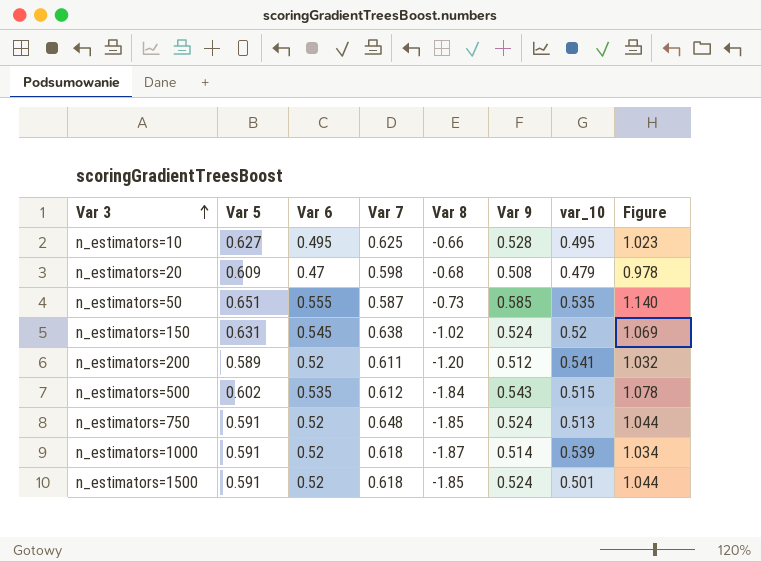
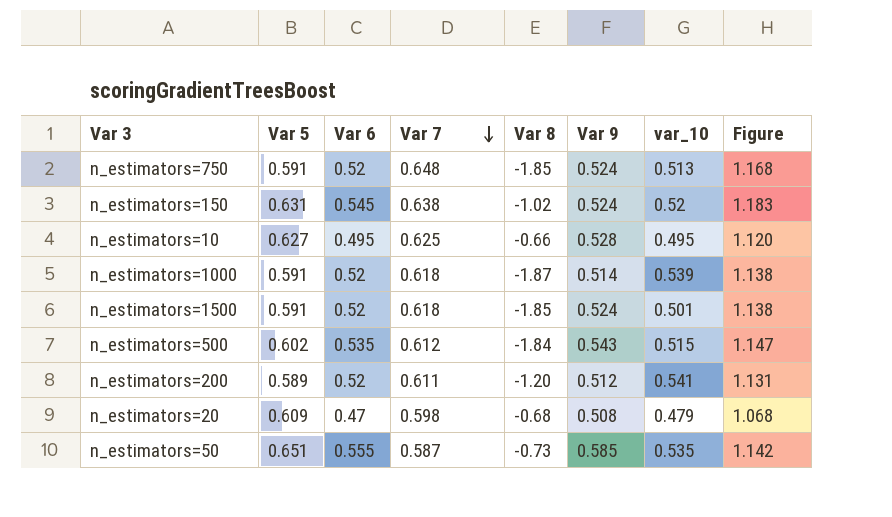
row order: Var 3 ascending -> Var 7 descending
column Figure | formula: [Var 6] + [Var 9] -> [Var 6] + [Var 7]

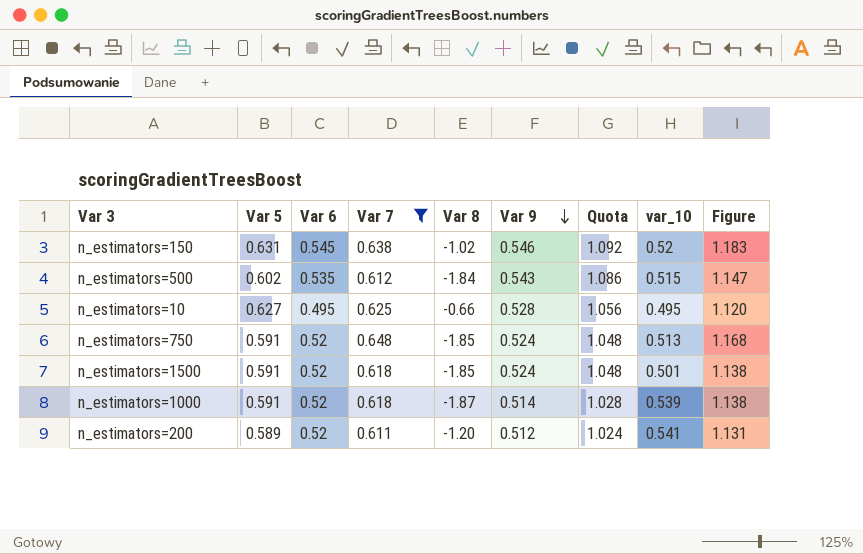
filter: none -> Var 7 >= 0.611
row order: Var 7 descending -> Var 9 descending
column Quota | formula: none -> [Var 9] * 2
n_estimators=150 | Var 9: 0.524 -> 0.546

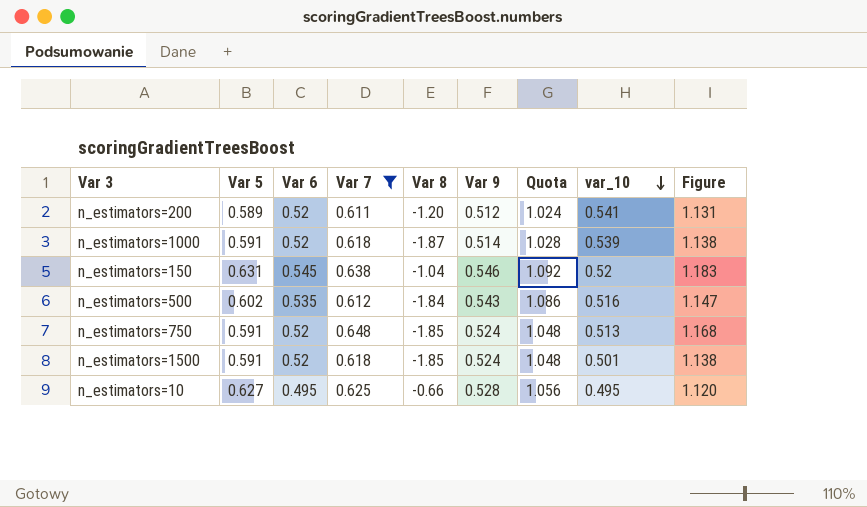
row order: Var 9 descending -> var_10 descending
n_estimators=150 | Var 8: -1.02 -> -1.04
n_estimators=500 | var_10: 0.515 -> 0.516

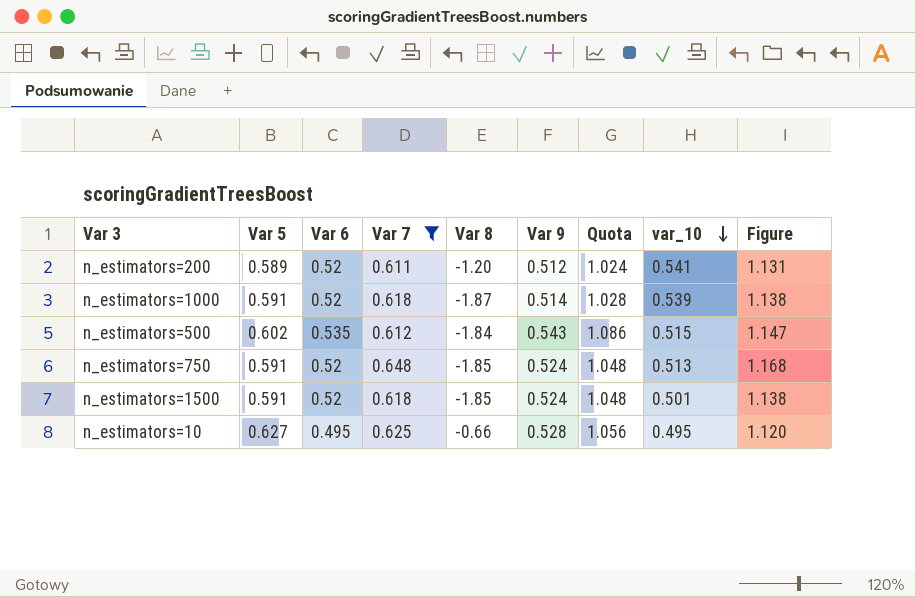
row n_estimators=150: 0.631 | 0.545 | 0.638 | -1.04 | 0.546 | 1.092 | 0.52 | 1.183 -> none
n_estimators=500 | var_10: 0.516 -> 0.515

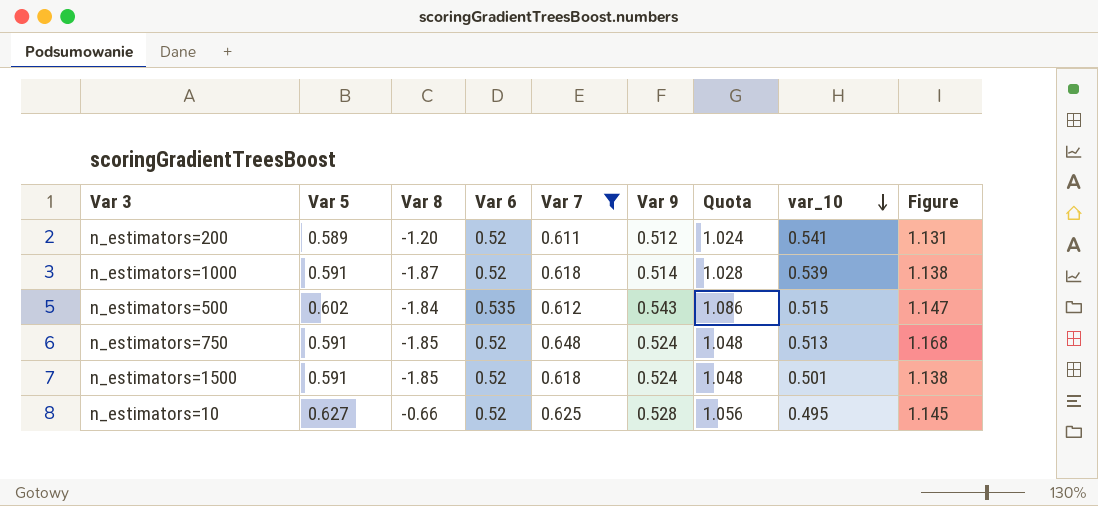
column Var 8 | position: 5 -> 3
n_estimators=10 | Var 6: 0.495 -> 0.52
n_estimators=10 | Figure: 1.120 -> 1.145

